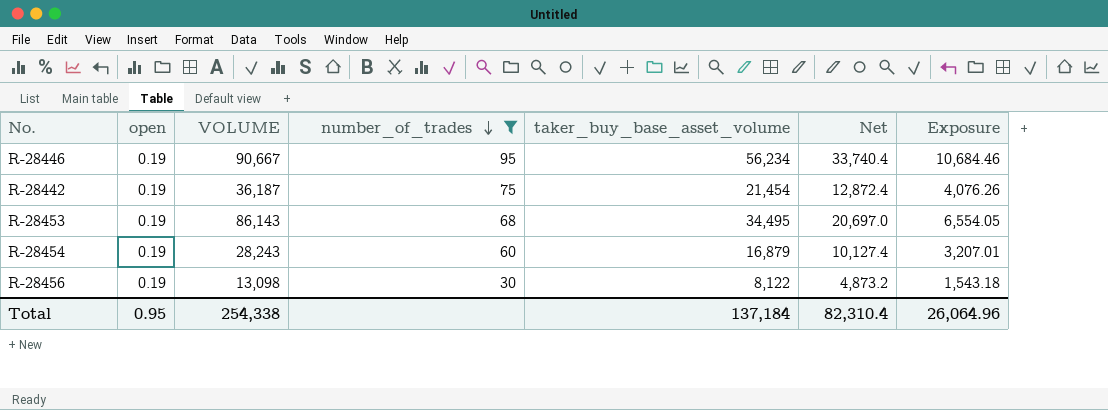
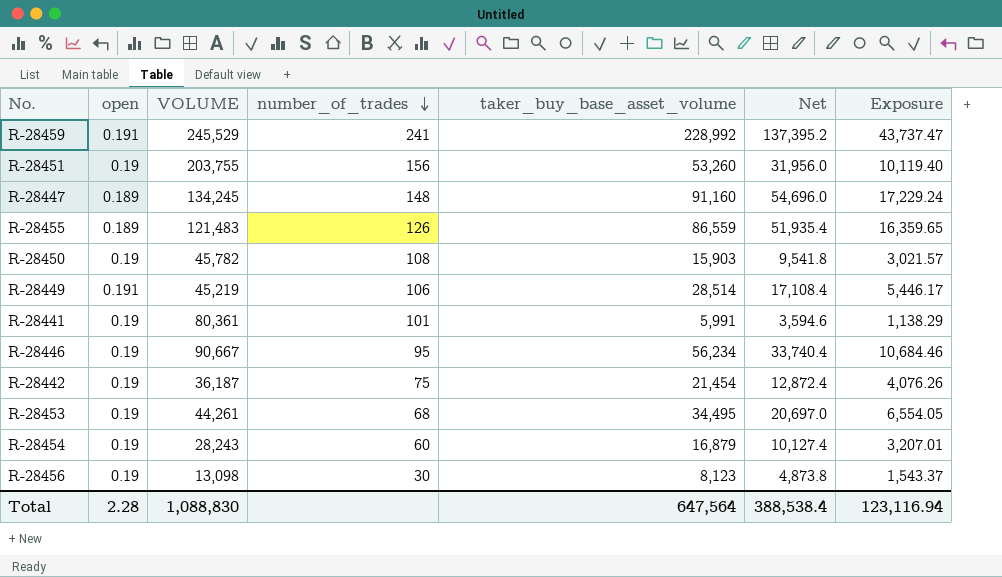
filter: number_of_trades <= 95 -> none
R-28453 | VOLUME: 86,143 -> 44,261
R-28456 | taker_buy_base_asset_volume: 8,122 -> 8,123
R-28456 | Net: 4,873.2 -> 4,873.8
R-28456 | Exposure: 1,543.18 -> 1,543.37
Total | open: 0.95 -> 2.28
Total | VOLUME: 254,338 -> 1,088,830
Total | taker_buy_base_asset_volume: 137,184 -> 647,564
Total | Net: 82,310.4 -> 388,538.4
Total | Exposure: 26,064.96 -> 123,116.94

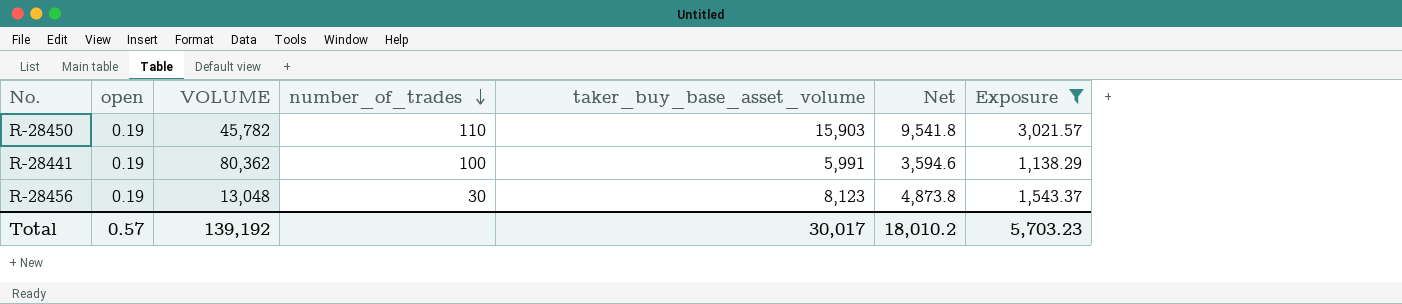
filter: none -> Exposure <= 3,021.57
R-28450 | number_of_trades: 108 -> 110
R-28441 | VOLUME: 80,361 -> 80,362
R-28441 | number_of_trades: 101 -> 100
R-28456 | VOLUME: 13,098 -> 13,048
Total | open: 2.28 -> 0.57
Total | VOLUME: 1,088,830 -> 139,192
Total | taker_buy_base_asset_volume: 647,564 -> 30,017
Total | Net: 388,538.4 -> 18,010.2
Total | Exposure: 123,116.94 -> 5,703.23

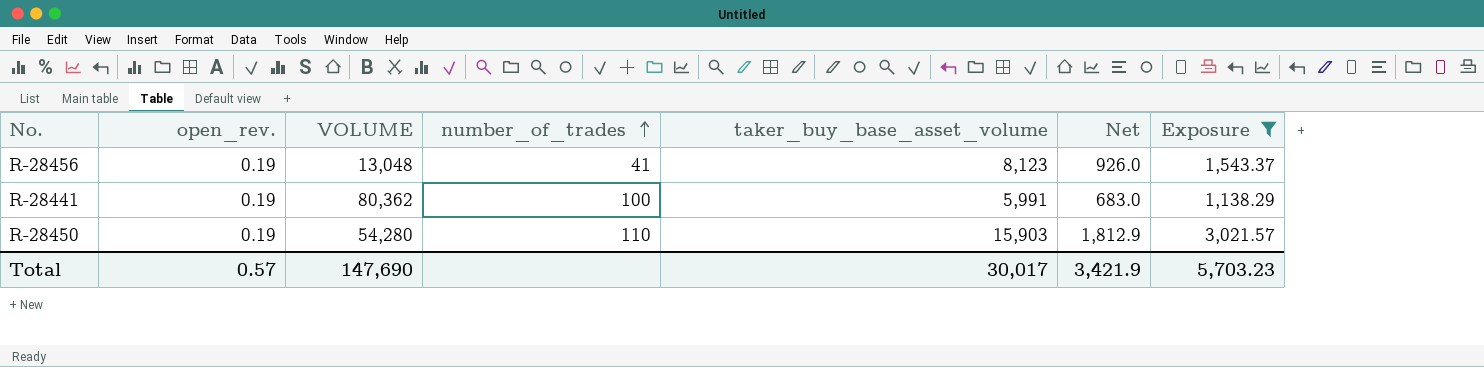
row order: number_of_trades descending -> number_of_trades ascending
column name: open -> open_rev.
column Net | formula: [taker_buy_base_asset_volume] * 0.6 -> [Exposure] * 0.6
R-28456 | number_of_trades: 30 -> 41
R-28450 | VOLUME: 45,782 -> 54,280
Total | VOLUME: 139,192 -> 147,690
Total | Net: 18,010.2 -> 3,421.9

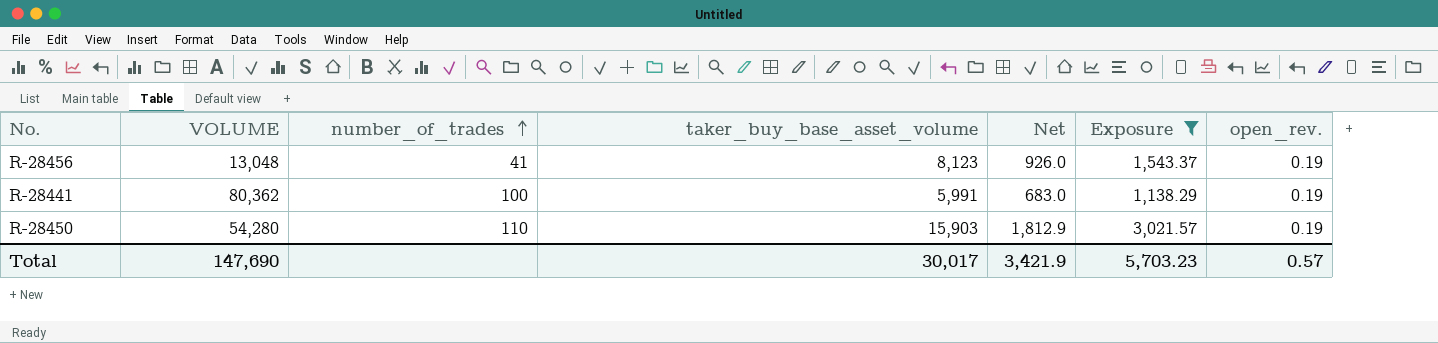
column open_rev. | position: 2 -> 7

